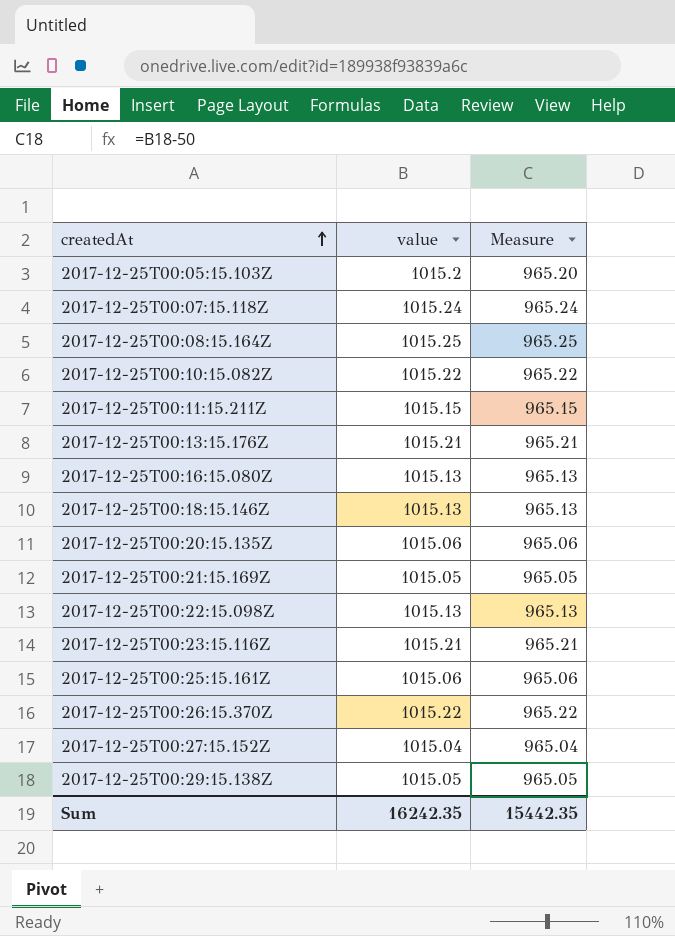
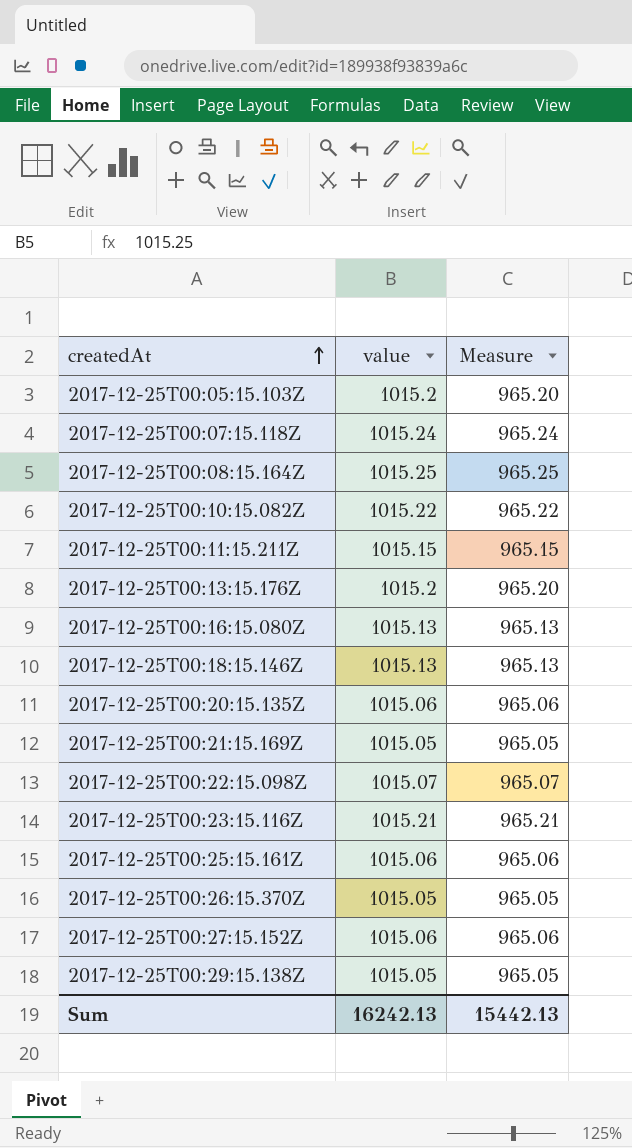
2017-12-25T00:13:15.176Z | value: 1015.21 -> 1015.2
2017-12-25T00:13:15.176Z | Measure: 965.21 -> 965.20
2017-12-25T00:22:15.098Z | value: 1015.13 -> 1015.07
2017-12-25T00:22:15.098Z | Measure: 965.13 -> 965.07
2017-12-25T00:26:15.370Z | value: 1015.22 -> 1015.05
2017-12-25T00:26:15.370Z | Measure: 965.22 -> 965.05
2017-12-25T00:27:15.152Z | value: 1015.04 -> 1015.06
2017-12-25T00:27:15.152Z | Measure: 965.04 -> 965.06
Sum | value: 16242.35 -> 16242.13
Sum | Measure: 15442.35 -> 15442.13

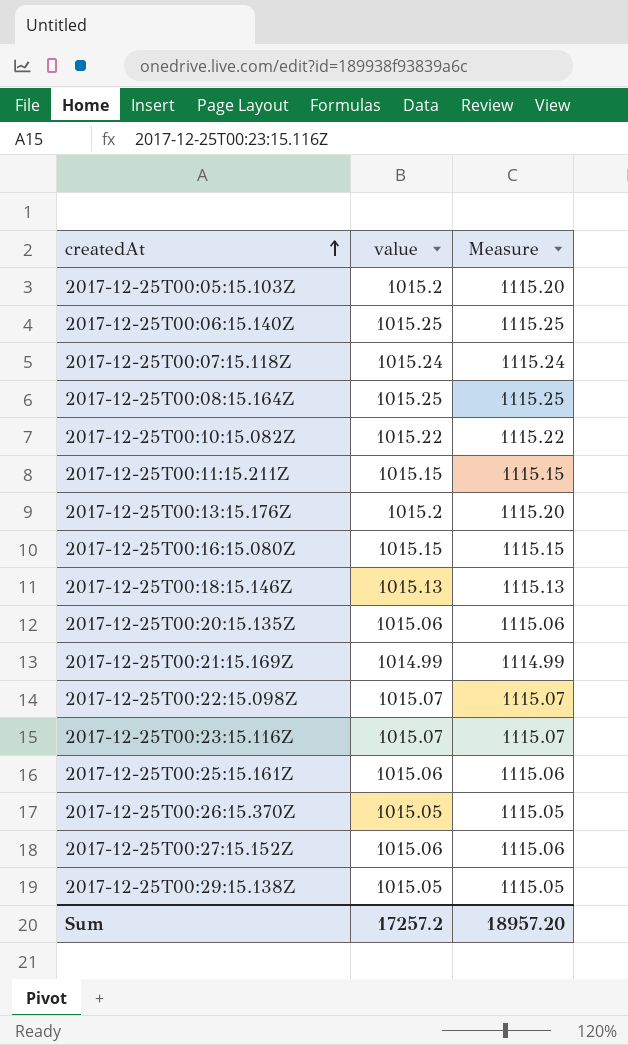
column Measure | formula: [value] - 50 -> [value] + 100
row 2017-12-25T00:06:15.140Z: none -> 1015.25 | 1115.25
2017-12-25T00:16:15.080Z | value: 1015.13 -> 1015.15
2017-12-25T00:21:15.169Z | value: 1015.05 -> 1014.99
2017-12-25T00:23:15.116Z | value: 1015.21 -> 1015.07
Sum | value: 16242.13 -> 17257.2
Sum | Measure: 15442.13 -> 18957.20

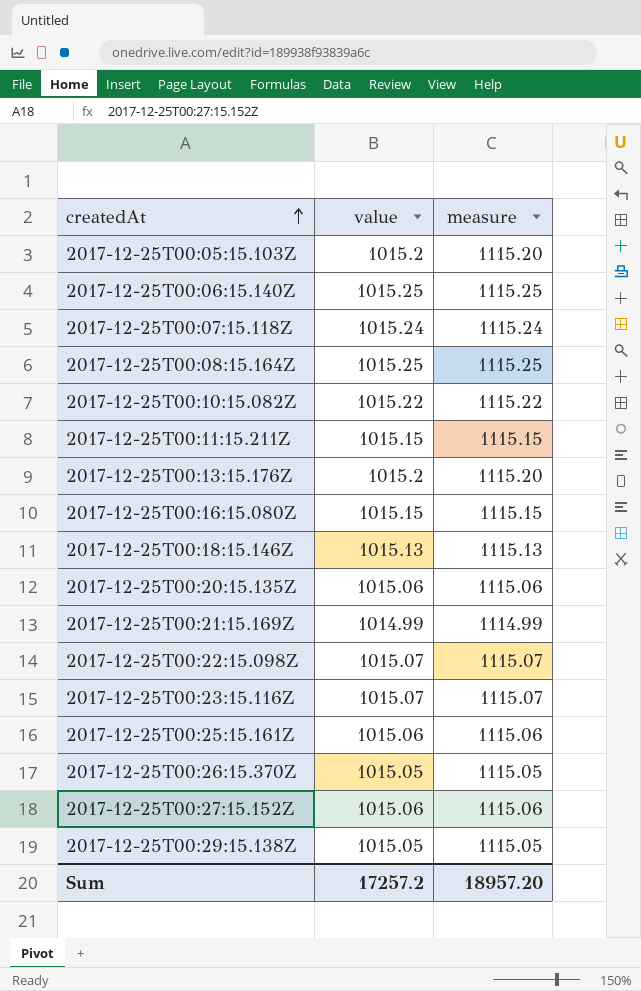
column name: Measure -> measure

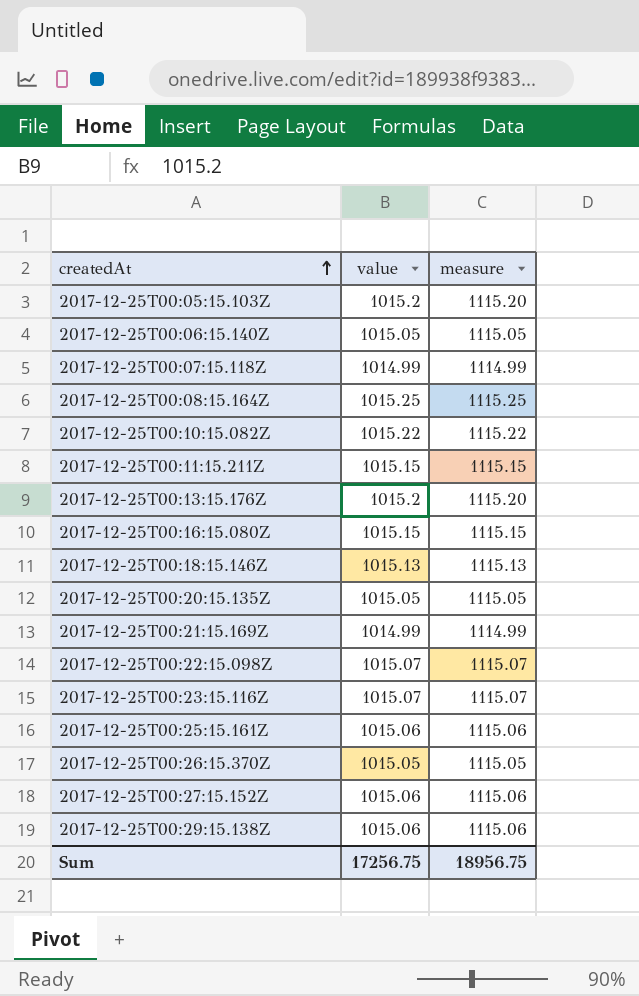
2017-12-25T00:06:15.140Z | value: 1015.25 -> 1015.05
2017-12-25T00:06:15.140Z | measure: 1115.25 -> 1115.05
2017-12-25T00:07:15.118Z | value: 1015.24 -> 1014.99
2017-12-25T00:07:15.118Z | measure: 1115.24 -> 1114.99
2017-12-25T00:20:15.135Z | value: 1015.06 -> 1015.05
2017-12-25T00:20:15.135Z | measure: 1115.06 -> 1115.05
2017-12-25T00:29:15.138Z | value: 1015.05 -> 1015.06
2017-12-25T00:29:15.138Z | measure: 1115.05 -> 1115.06
Sum | value: 17257.2 -> 17256.75
Sum | measure: 18957.20 -> 18956.75

